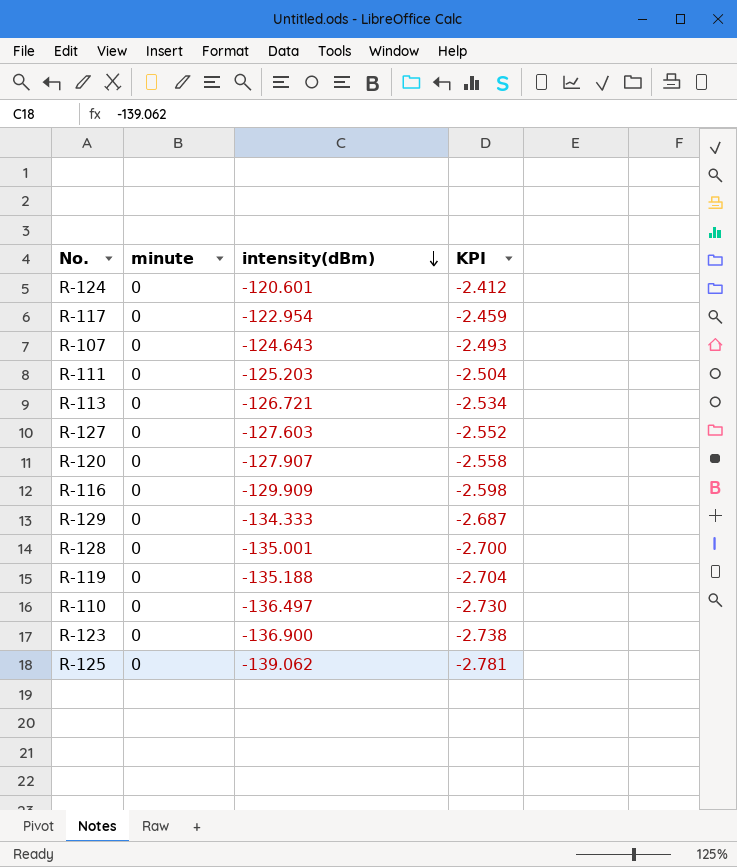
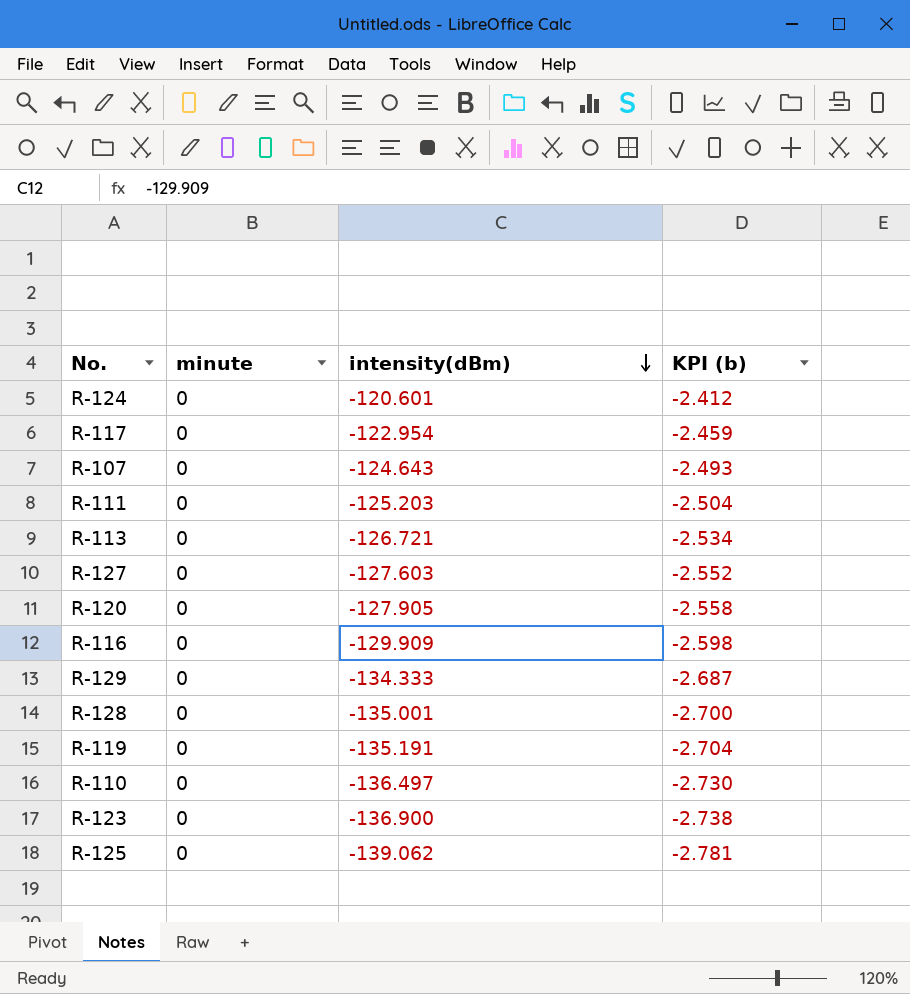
column name: KPI -> KPI (b)
R-120 | intensity(dBm): -127.907 -> -127.905
R-119 | intensity(dBm): -135.188 -> -135.191

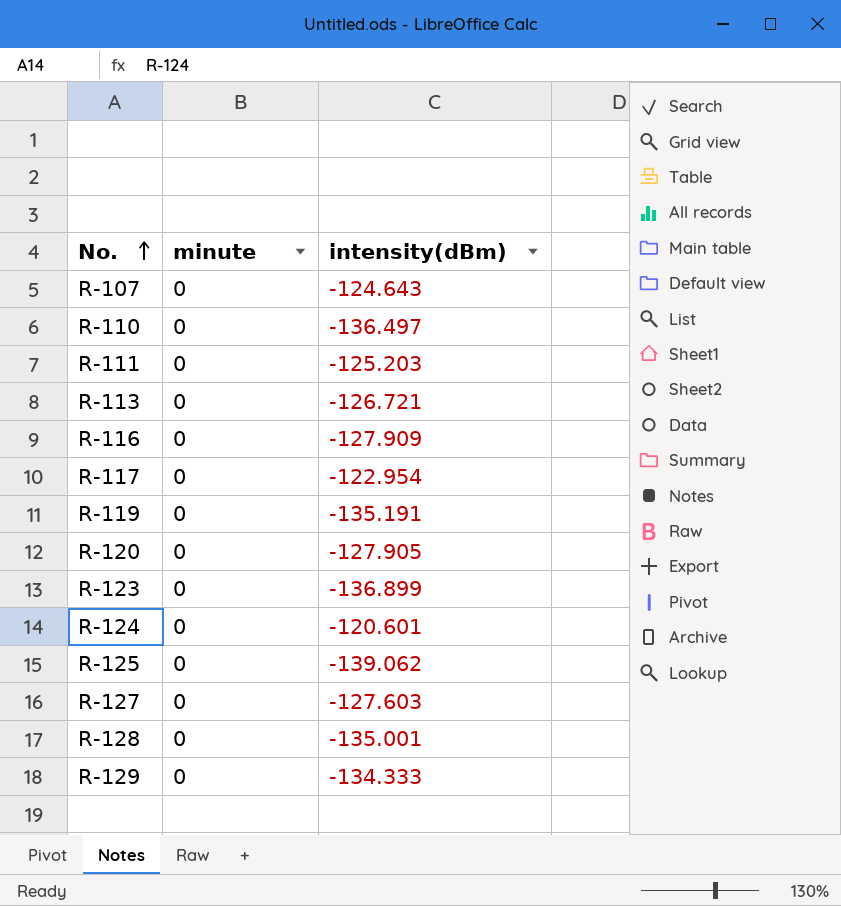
row order: intensity(dBm) descending -> No. ascending
column KPI (b) | formula: [intensity(dBm)] * 0.02 -> none
R-116 | intensity(dBm): -129.909 -> -127.909
R-123 | intensity(dBm): -136.900 -> -136.899

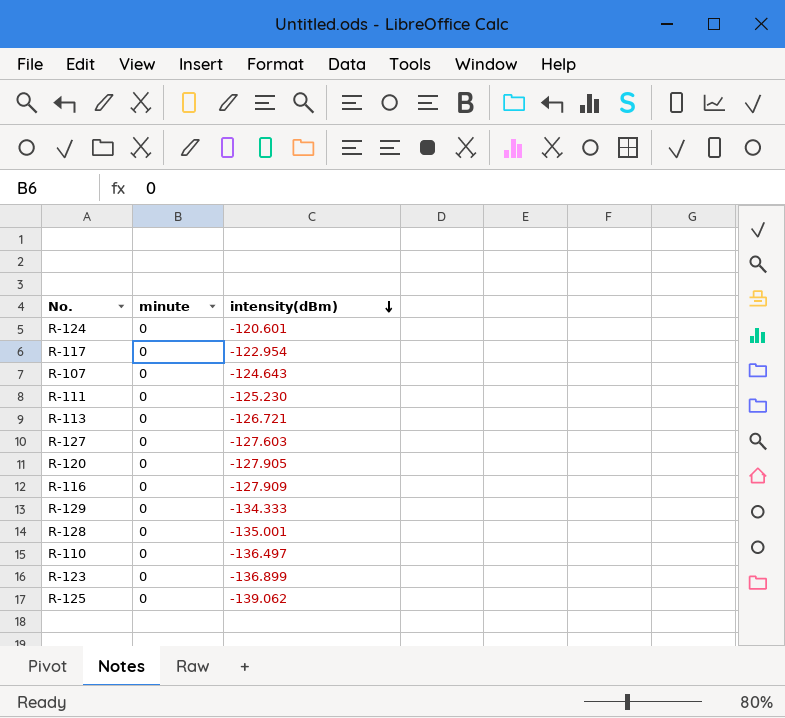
row order: No. ascending -> intensity(dBm) descending
row R-119: 0 | -135.191 -> none
R-111 | intensity(dBm): -125.203 -> -125.230

